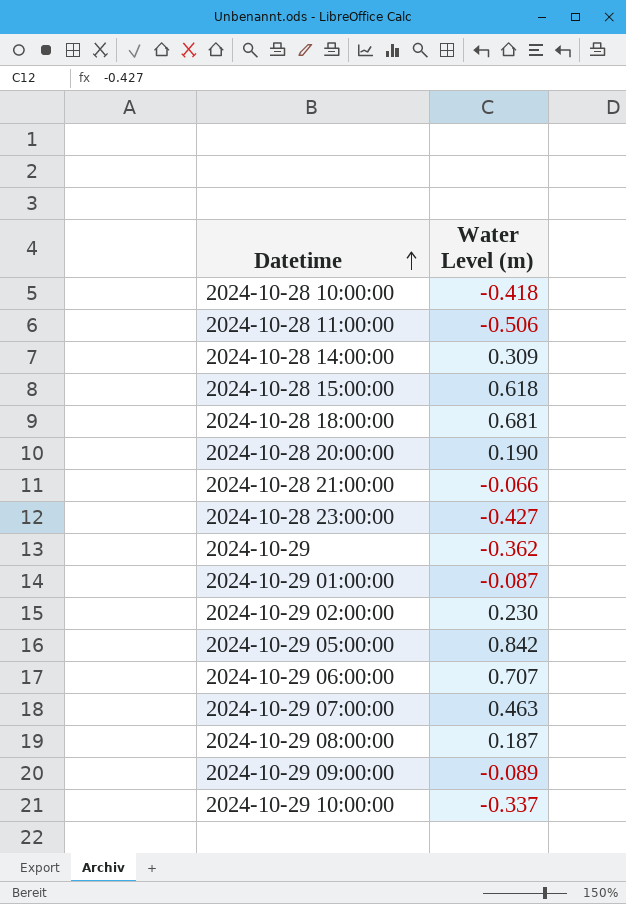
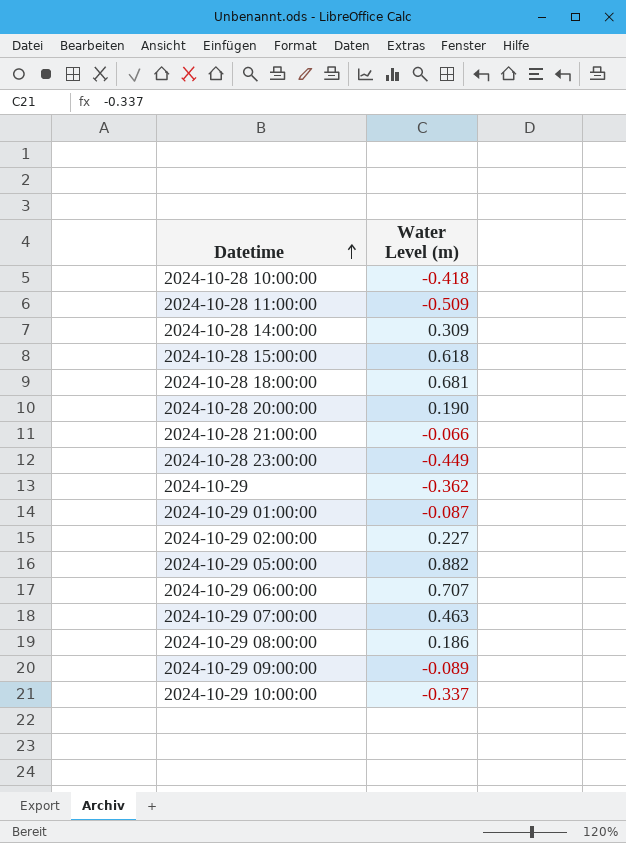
2024-10-28 11:00:00 | Water Level (m): -0.506 -> -0.509
2024-10-28 23:00:00 | Water Level (m): -0.427 -> -0.449
2024-10-29 02:00:00 | Water Level (m): 0.230 -> 0.227
2024-10-29 05:00:00 | Water Level (m): 0.842 -> 0.882
2024-10-29 08:00:00 | Water Level (m): 0.187 -> 0.186

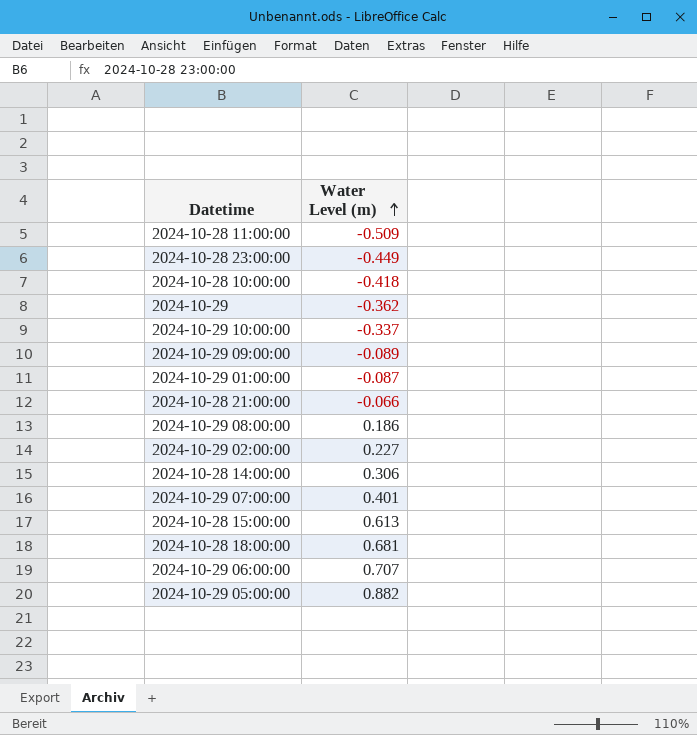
row order: Datetime ascending -> Water Level (m) ascending
row 2024-10-28 20:00:00: 0.190 -> none
2024-10-28 14:00:00 | Water Level (m): 0.309 -> 0.306
2024-10-29 07:00:00 | Water Level (m): 0.463 -> 0.401
2024-10-28 15:00:00 | Water Level (m): 0.618 -> 0.613

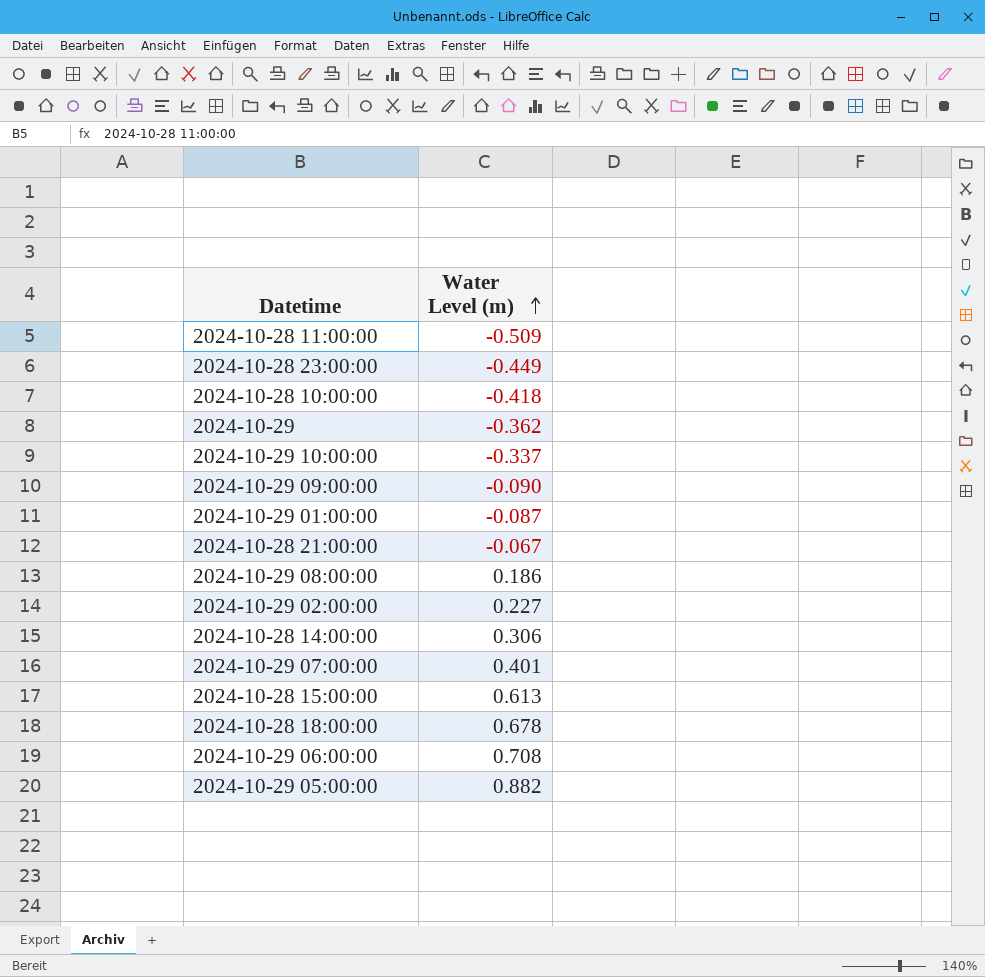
2024-10-29 09:00:00 | Water Level (m): -0.089 -> -0.090
2024-10-28 21:00:00 | Water Level (m): -0.066 -> -0.067
2024-10-28 18:00:00 | Water Level (m): 0.681 -> 0.678
2024-10-29 06:00:00 | Water Level (m): 0.707 -> 0.708

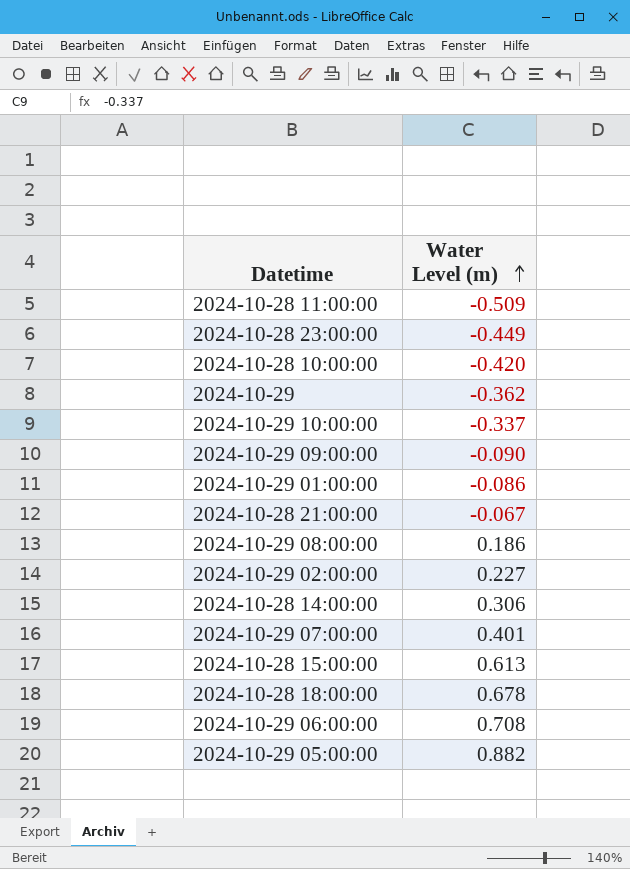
2024-10-28 10:00:00 | Water Level (m): -0.418 -> -0.420
2024-10-29 01:00:00 | Water Level (m): -0.087 -> -0.086

